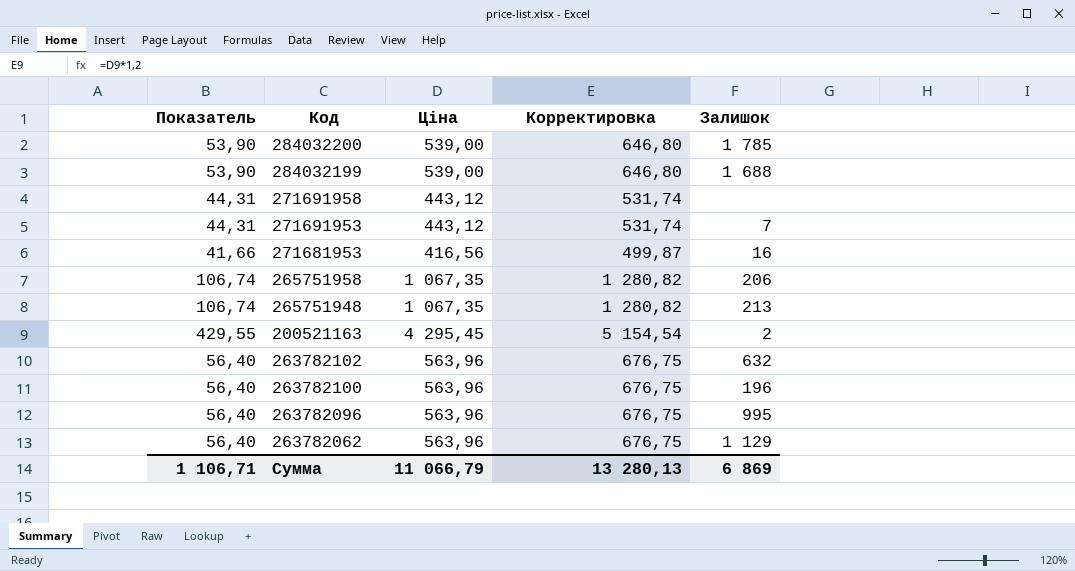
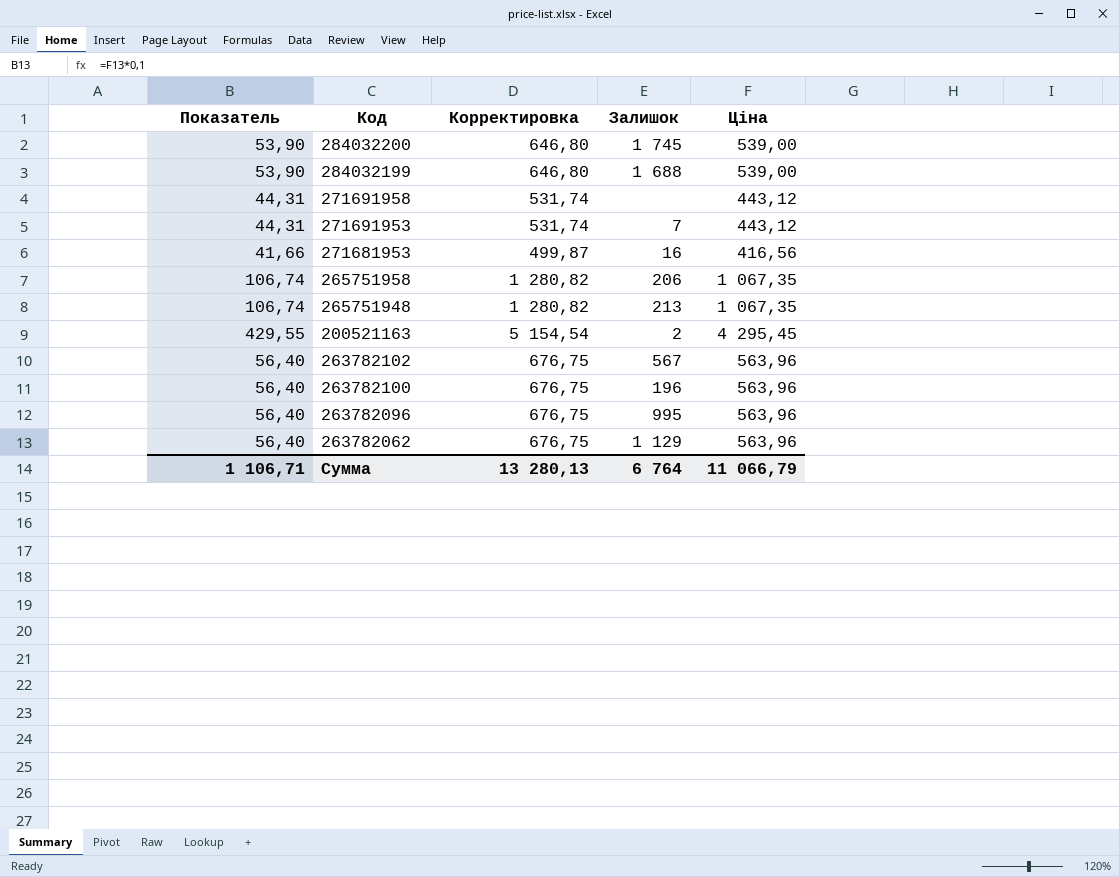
column Ціна | position: 3 -> 5
284032200 | Залишок: 1 785 -> 1 745
263782102 | Залишок: 632 -> 567
Сумма | Залишок: 6 869 -> 6 764

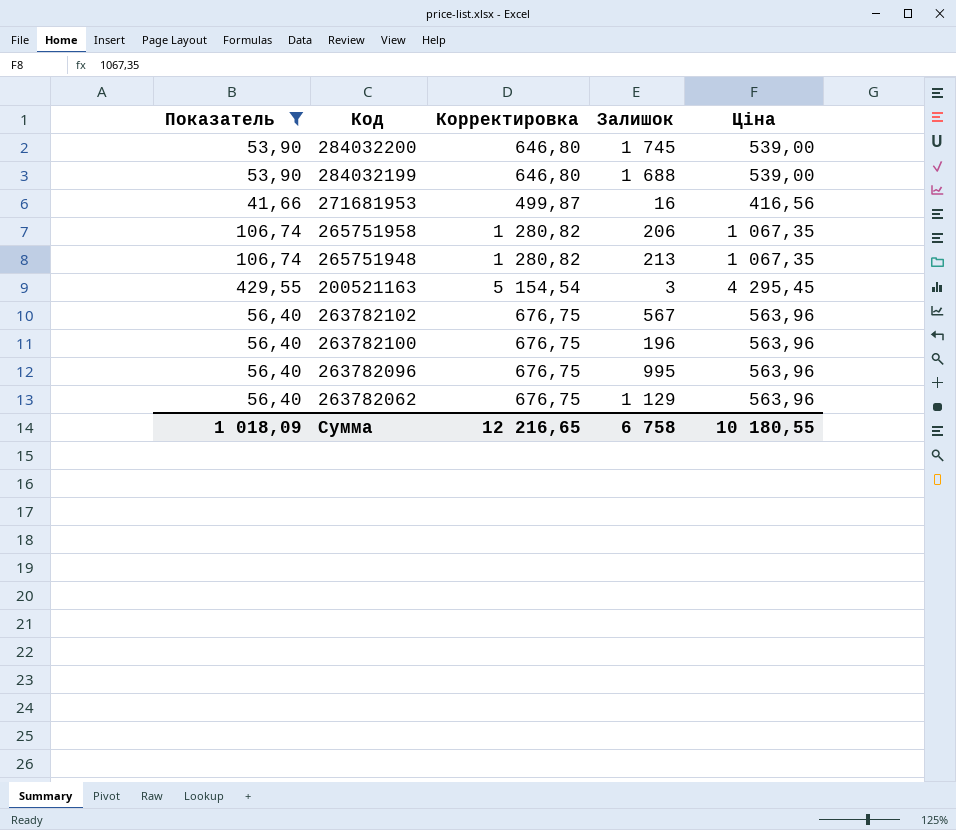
filter: none -> Показатель != 44,31
200521163 | Залишок: 2 -> 3
Сумма | Показатель: 1 106,71 -> 1 018,09
Сумма | Корректировка: 13 280,13 -> 12 216,65
Сумма | Залишок: 6 764 -> 6 758
Сумма | Ціна: 11 066,79 -> 10 180,55

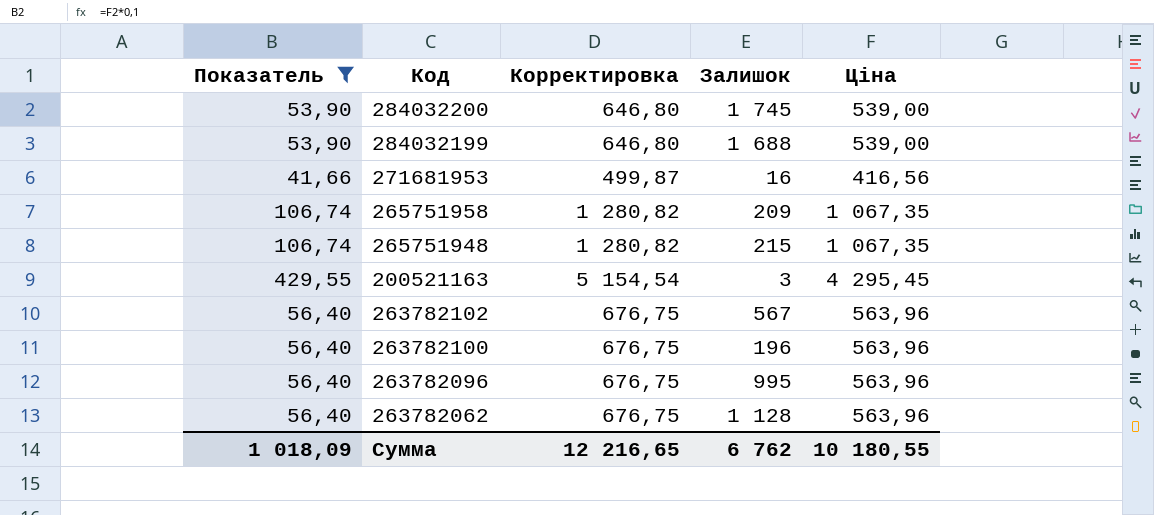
265751958 | Залишок: 206 -> 209
265751948 | Залишок: 213 -> 215
263782062 | Залишок: 1 129 -> 1 128
Сумма | Залишок: 6 758 -> 6 762

